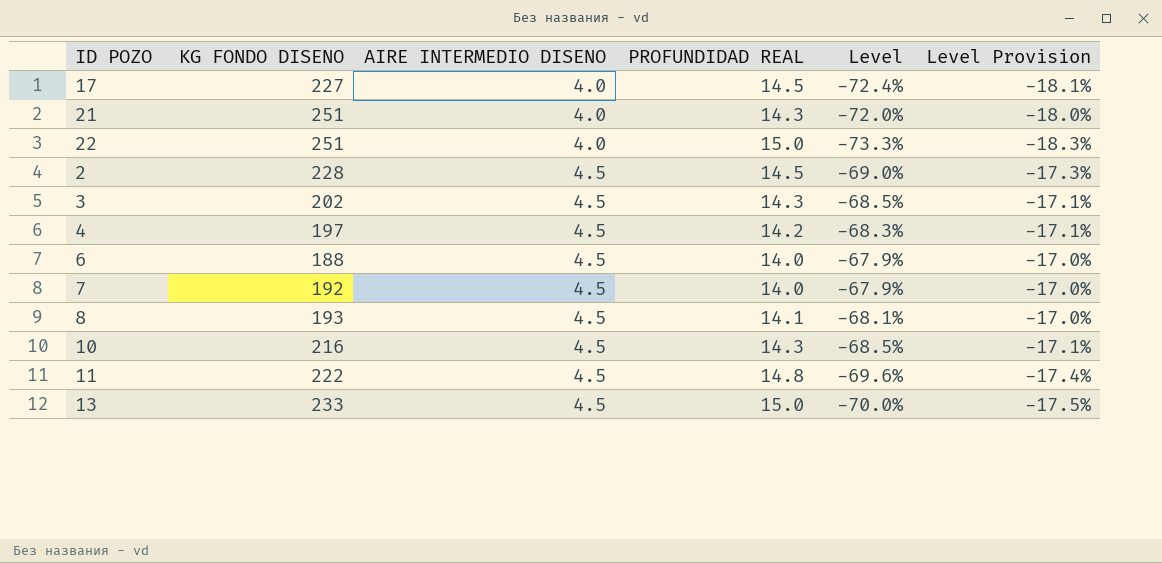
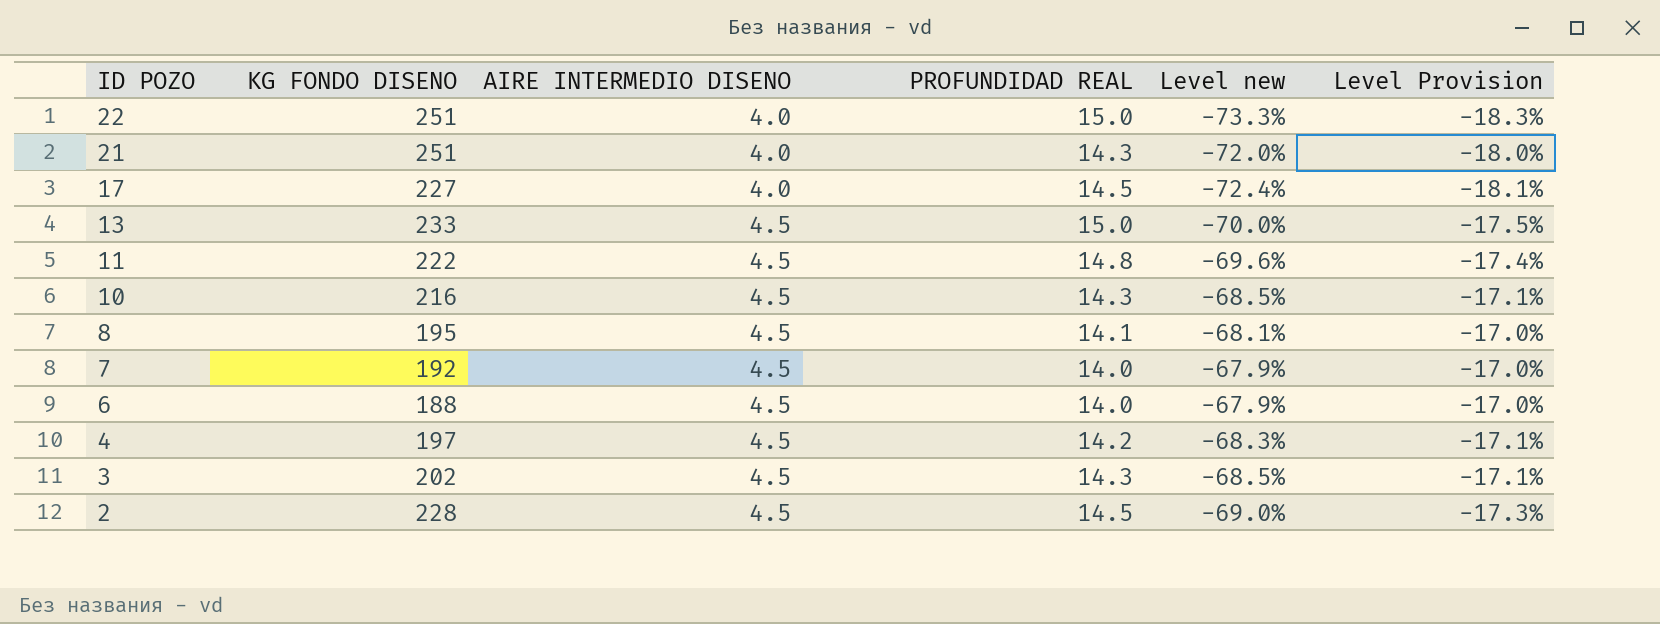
row order: AIRE INTERMEDIO DISENO ascending -> ID POZO descending
column name: Level -> Level new
8 | KG FONDO DISENO: 193 -> 195

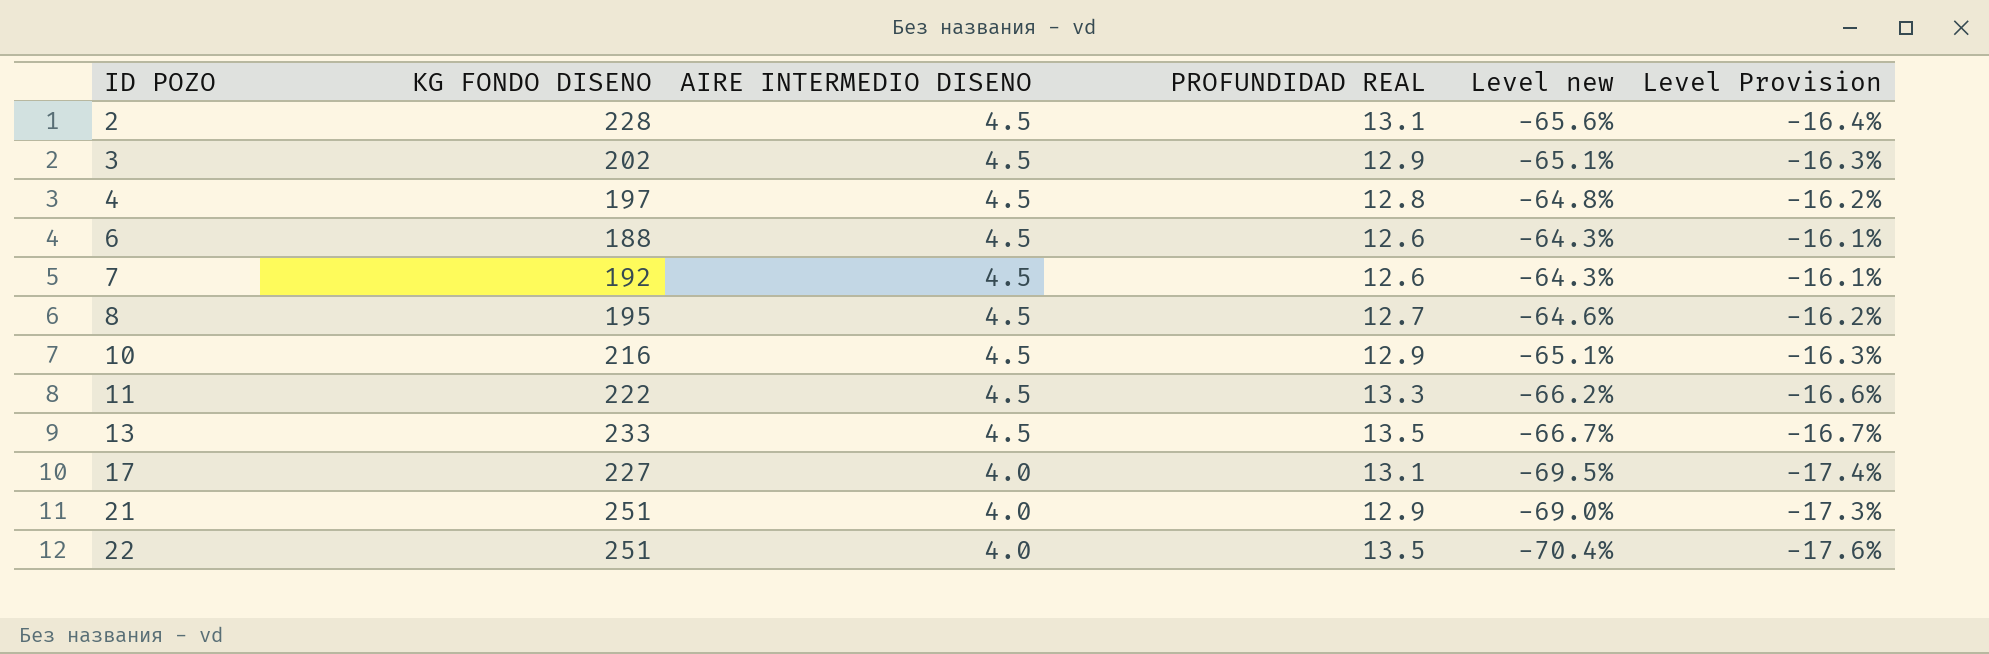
row order: ID POZO descending -> ID POZO ascending
2 | PROFUNDIDAD REAL: 14.5 -> 13.1
2 | Level new: -69.0% -> -65.6%
2 | Level Provision: -17.3% -> -16.4%
3 | PROFUNDIDAD REAL: 14.3 -> 12.9
3 | Level new: -68.5% -> -65.1%
3 | Level Provision: -17.1% -> -16.3%
4 | PROFUNDIDAD REAL: 14.2 -> 12.8
4 | Level new: -68.3% -> -64.8%
4 | Level Provision: -17.1% -> -16.2%
6 | PROFUNDIDAD REAL: 14.0 -> 12.6
6 | Level new: -67.9% -> -64.3%
6 | Level Provision: -17.0% -> -16.1%
7 | PROFUNDIDAD REAL: 14.0 -> 12.6
7 | Level new: -67.9% -> -64.3%
7 | Level Provision: -17.0% -> -16.1%
8 | PROFUNDIDAD REAL: 14.1 -> 12.7
8 | Level new: -68.1% -> -64.6%
8 | Level Provision: -17.0% -> -16.2%
10 | PROFUNDIDAD REAL: 14.3 -> 12.9
10 | Level new: -68.5% -> -65.1%
10 | Level Provision: -17.1% -> -16.3%
11 | PROFUNDIDAD REAL: 14.8 -> 13.3
11 | Level new: -69.6% -> -66.2%
11 | Level Provision: -17.4% -> -16.6%
13 | PROFUNDIDAD REAL: 15.0 -> 13.5
13 | Level new: -70.0% -> -66.7%
13 | Level Provision: -17.5% -> -16.7%
17 | PROFUNDIDAD REAL: 14.5 -> 13.1
17 | Level new: -72.4% -> -69.5%
17 | Level Provision: -18.1% -> -17.4%
21 | PROFUNDIDAD REAL: 14.3 -> 12.9
21 | Level new: -72.0% -> -69.0%
21 | Level Provision: -18.0% -> -17.3%
22 | PROFUNDIDAD REAL: 15.0 -> 13.5
22 | Level new: -73.3% -> -70.4%
22 | Level Provision: -18.3% -> -17.6%

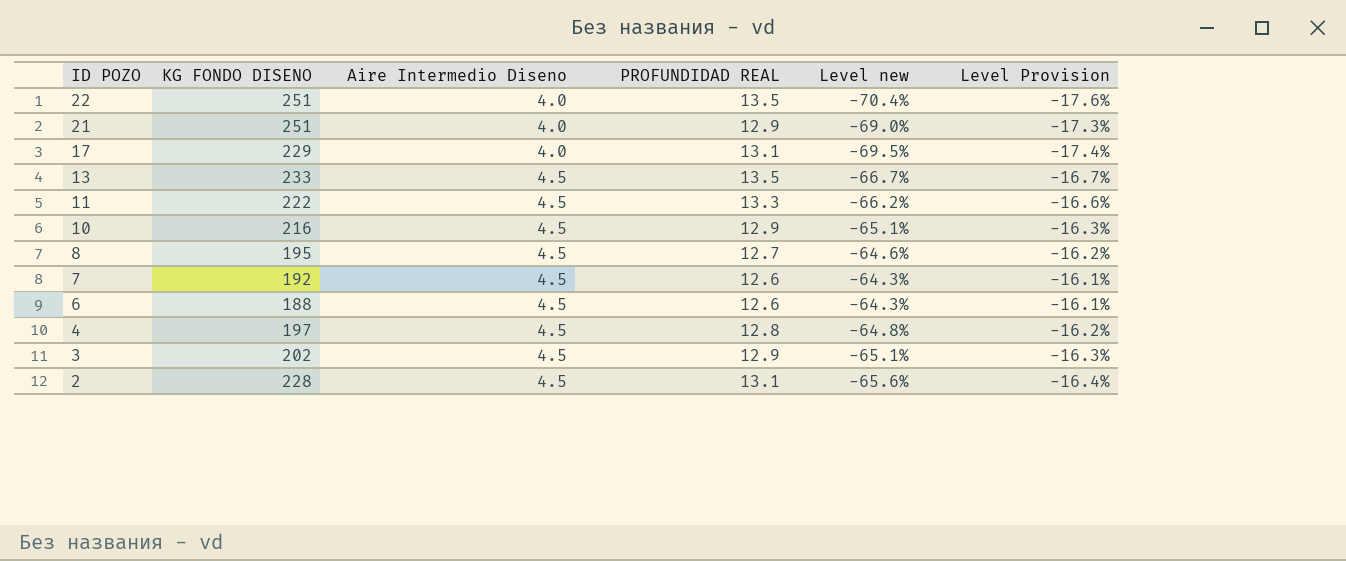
row order: ID POZO ascending -> ID POZO descending
column name: AIRE INTERMEDIO DISENO -> Aire Intermedio Diseno
17 | KG FONDO DISENO: 227 -> 229

